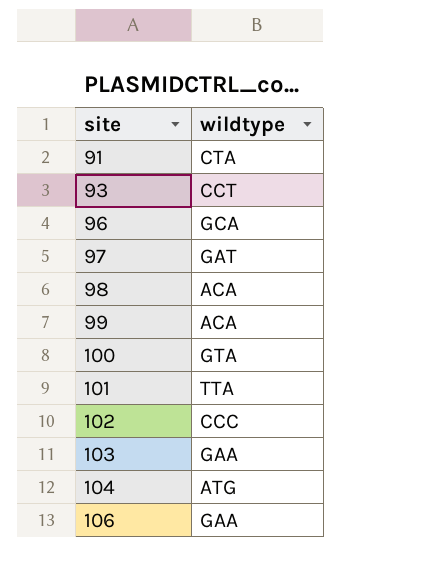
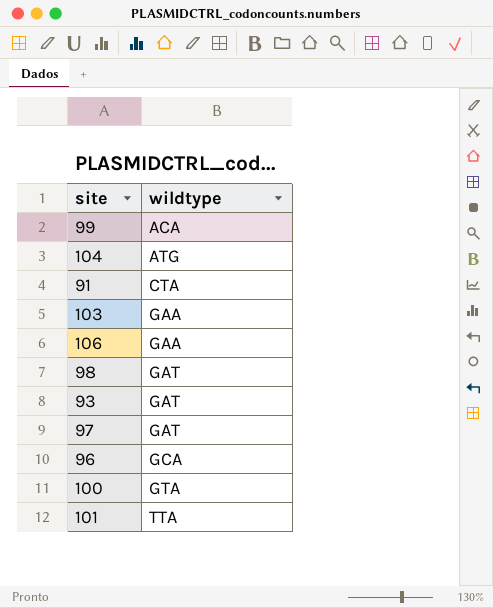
row order: site ascending -> wildtype ascending
row 102: CCC -> none
98 | wildtype: ACA -> GAT
93 | wildtype: CCT -> GAT

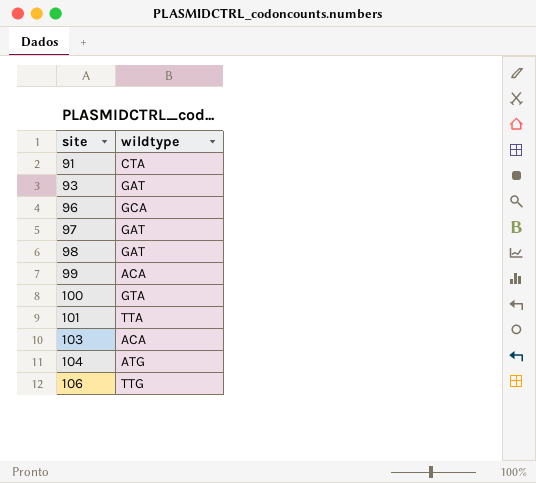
row order: wildtype ascending -> site ascending
103 | wildtype: GAA -> ACA
106 | wildtype: GAA -> TTG

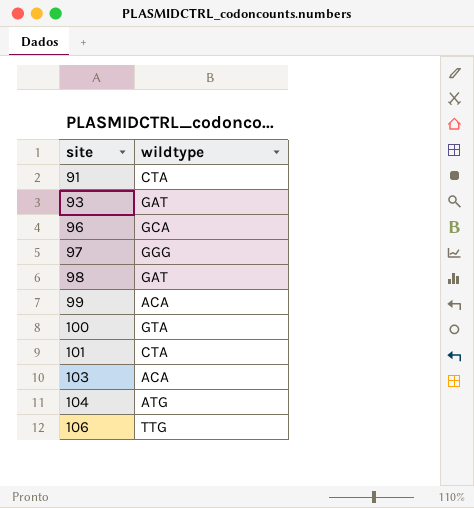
97 | wildtype: GAT -> GGG
101 | wildtype: TTA -> CTA

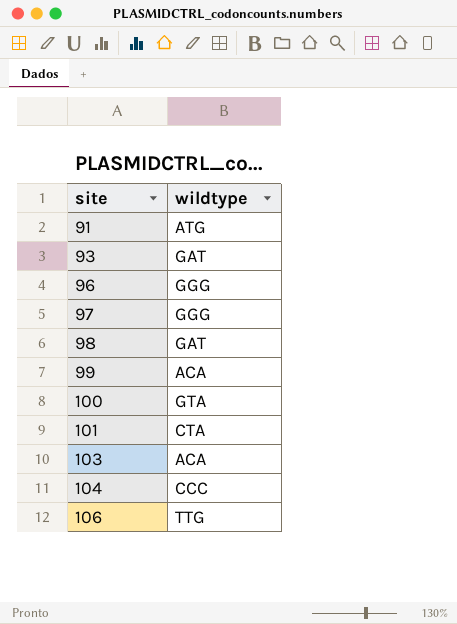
91 | wildtype: CTA -> ATG
96 | wildtype: GCA -> GGG
104 | wildtype: ATG -> CCC

